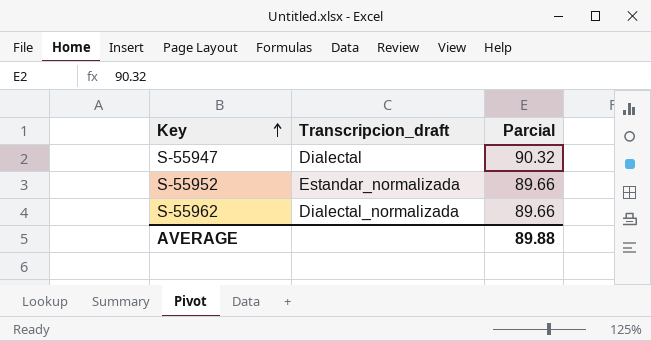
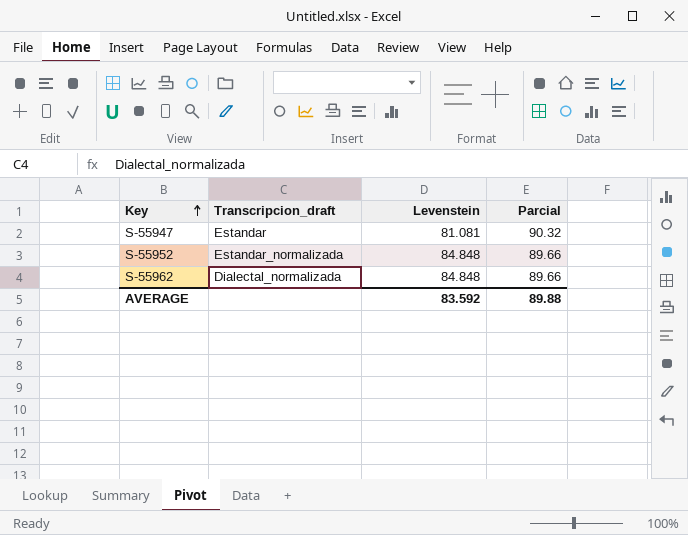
column Levenstein | position: none -> 3
S-55947 | Transcripcion_draft: Dialectal -> Estandar

